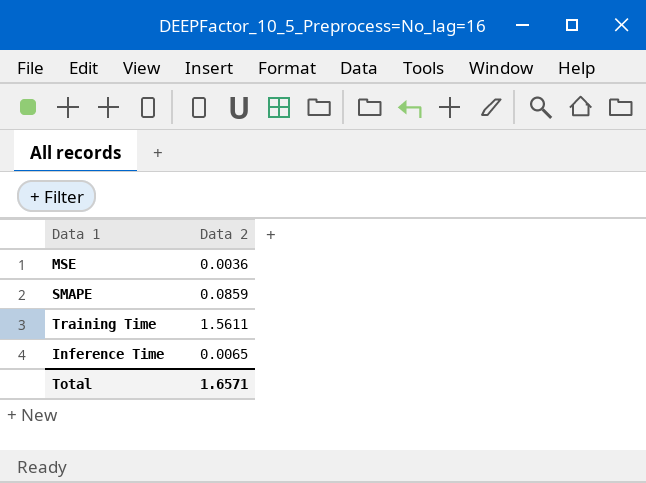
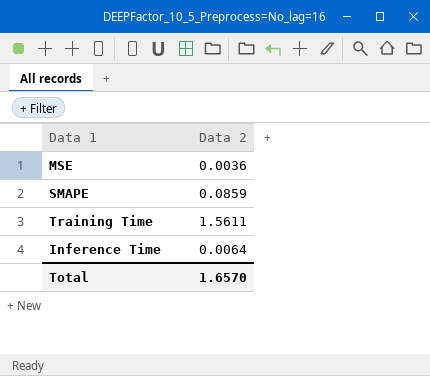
Inference Time | Data 2: 0.0065 -> 0.0064
Total | Data 2: 1.6571 -> 1.6570

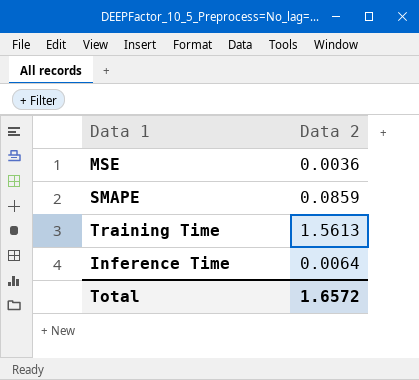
Training Time | Data 2: 1.5611 -> 1.5613
Total | Data 2: 1.6570 -> 1.6572

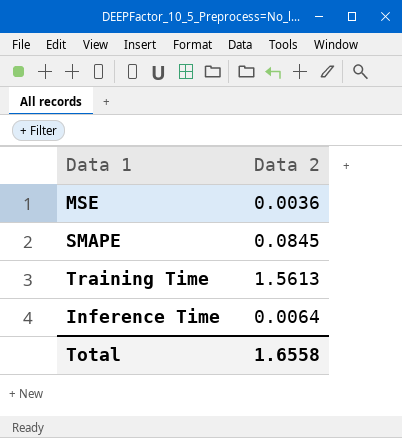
SMAPE | Data 2: 0.0859 -> 0.0845
Total | Data 2: 1.6572 -> 1.6558

